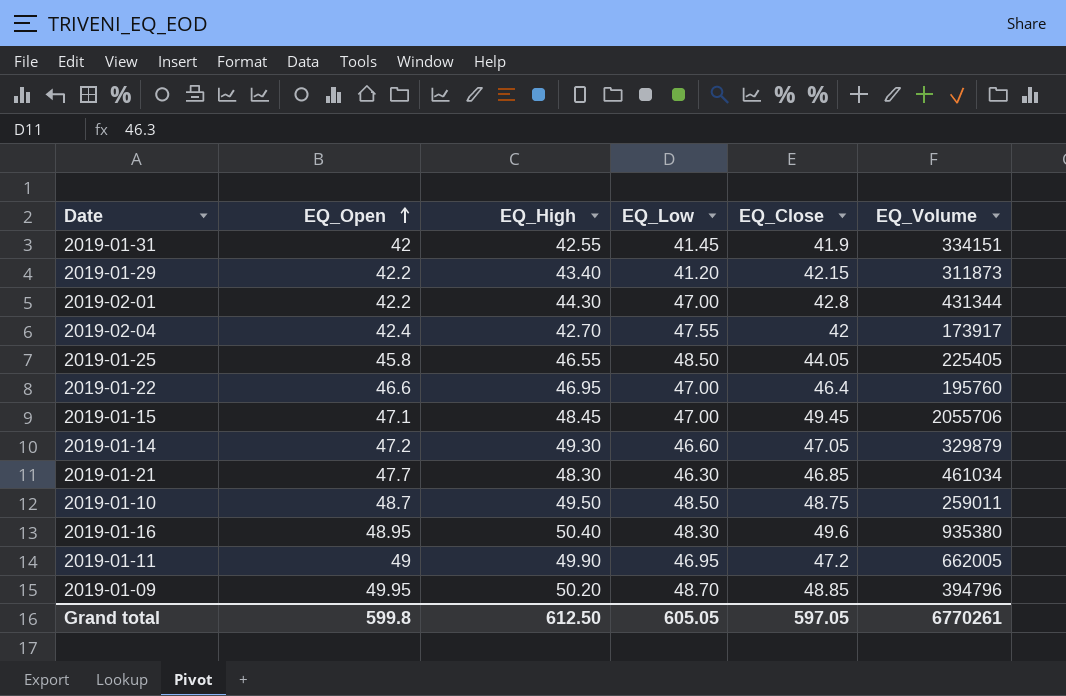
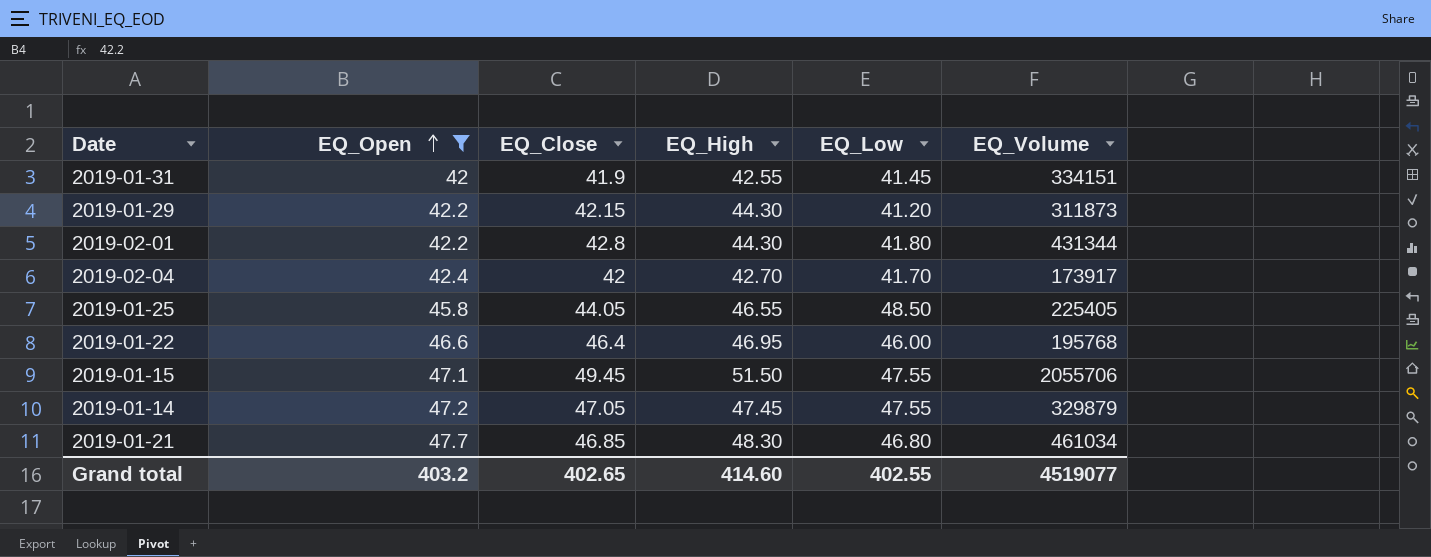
filter: none -> EQ_Open <= 47.7
column EQ_Close | position: 5 -> 3
2019-01-29 | EQ_High: 43.40 -> 44.30
2019-02-01 | EQ_Low: 47.00 -> 41.80
2019-02-04 | EQ_Low: 47.55 -> 41.70
2019-01-22 | EQ_Low: 47.00 -> 46.00
2019-01-22 | EQ_Volume: 195760 -> 195768
2019-01-15 | EQ_High: 48.45 -> 51.50
2019-01-15 | EQ_Low: 47.00 -> 47.55
2019-01-14 | EQ_High: 49.30 -> 47.45
2019-01-14 | EQ_Low: 46.60 -> 47.55
2019-01-21 | EQ_Low: 46.30 -> 46.80
Grand total | EQ_Open: 599.8 -> 403.2
Grand total | EQ_Close: 597.05 -> 402.65
Grand total | EQ_High: 612.50 -> 414.60
Grand total | EQ_Low: 605.05 -> 402.55
Grand total | EQ_Volume: 6770261 -> 4519077

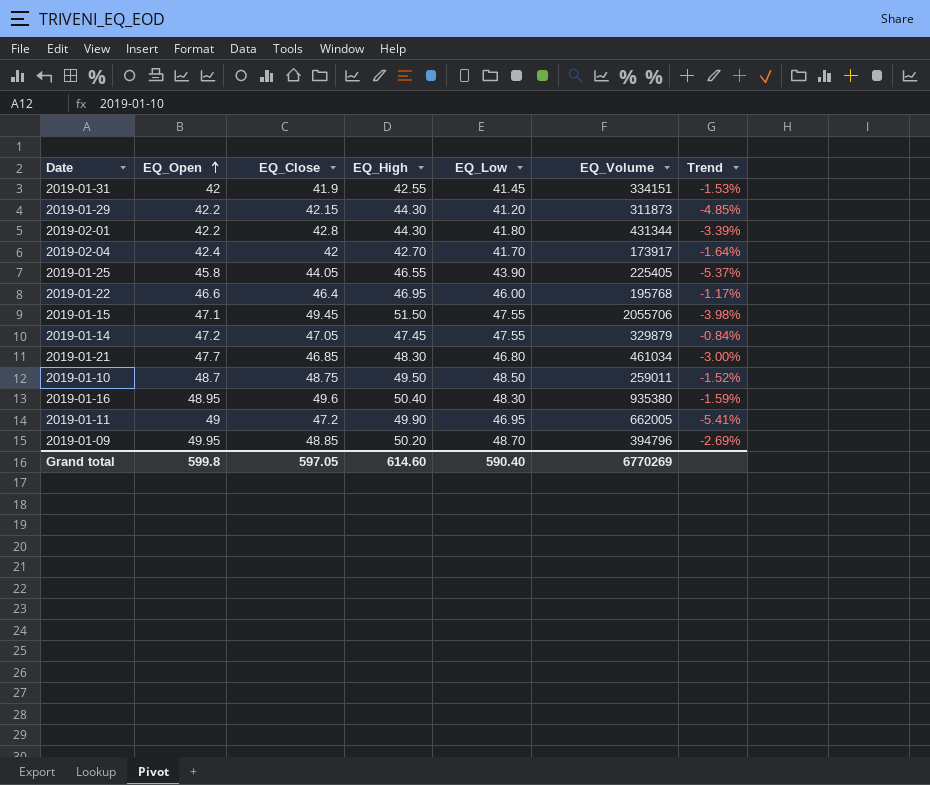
filter: EQ_Open <= 47.7 -> none
column Trend | formula: none -> ([EQ_Close] - [EQ_High]) / [EQ_High]
2019-01-25 | EQ_Low: 48.50 -> 43.90
Grand total | EQ_Open: 403.2 -> 599.8
Grand total | EQ_Close: 402.65 -> 597.05
Grand total | EQ_High: 414.60 -> 614.60
Grand total | EQ_Low: 402.55 -> 590.40
Grand total | EQ_Volume: 4519077 -> 6770269

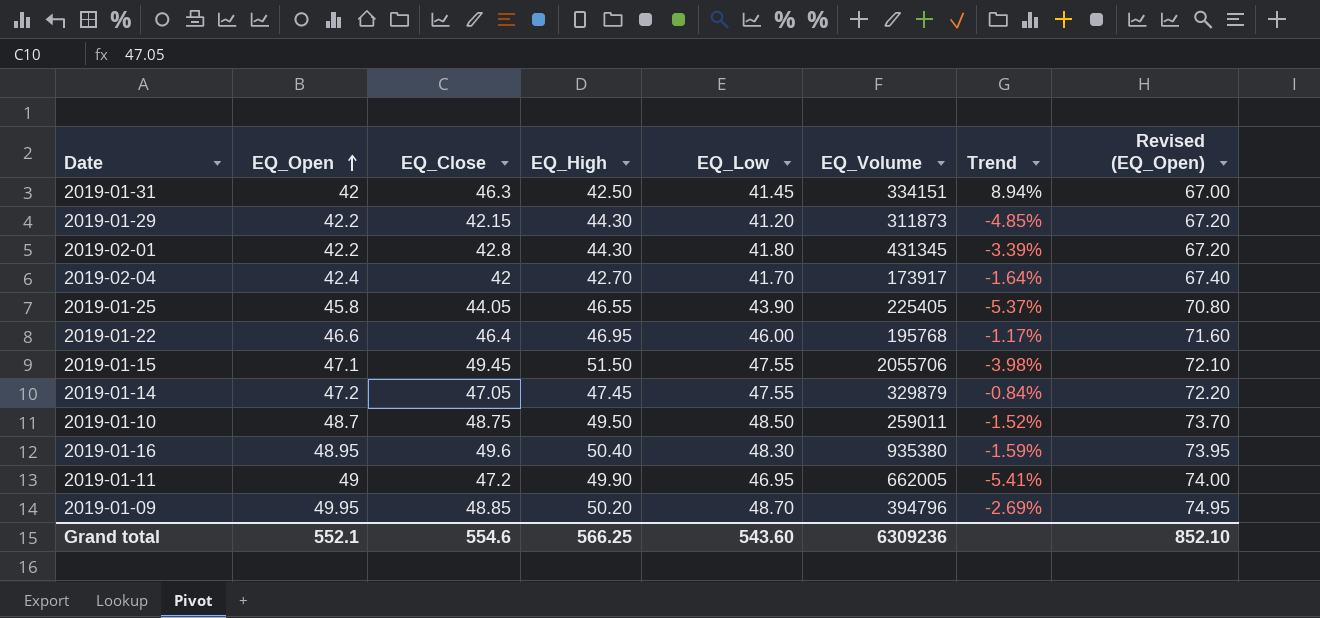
column Revised (EQ_Open) | formula: none -> [EQ_Open] + 25
row 2019-01-21: 47.7 | 46.85 | 48.30 | 46.80 | 461034 | -3.00% -> none
2019-01-31 | EQ_Close: 41.9 -> 46.3
2019-01-31 | EQ_High: 42.55 -> 42.50
2019-01-31 | Trend: -1.53% -> 8.94%
2019-02-01 | EQ_Volume: 431344 -> 431345
Grand total | EQ_Open: 599.8 -> 552.1
Grand total | EQ_Close: 597.05 -> 554.6
Grand total | EQ_High: 614.60 -> 566.25
Grand total | EQ_Low: 590.40 -> 543.60
Grand total | EQ_Volume: 6770269 -> 6309236

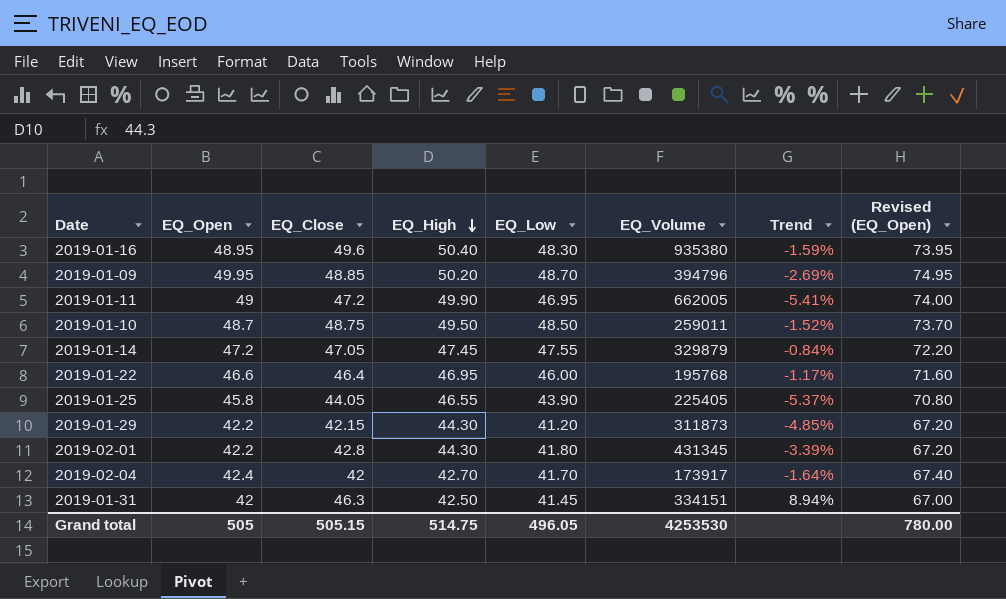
row order: EQ_Open ascending -> EQ_High descending
row 2019-01-15: 47.1 | 49.45 | 51.50 | 47.55 | 2055706 | -3.98% | 72.10 -> none
Grand total | EQ_Open: 552.1 -> 505
Grand total | EQ_Close: 554.6 -> 505.15
Grand total | EQ_High: 566.25 -> 514.75
Grand total | EQ_Low: 543.60 -> 496.05
Grand total | EQ_Volume: 6309236 -> 4253530
Grand total | Revised (EQ_Open): 852.10 -> 780.00

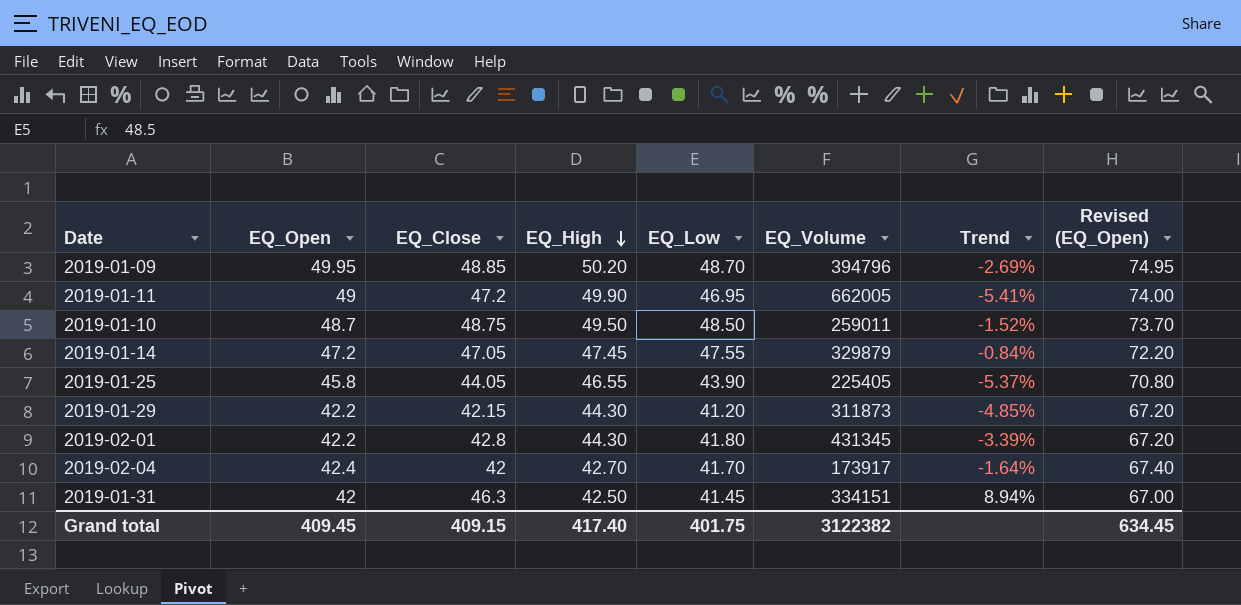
row 2019-01-16: 48.95 | 49.6 | 50.40 | 48.30 | 935380 | -1.59% | 73.95 -> none
row 2019-01-22: 46.6 | 46.4 | 46.95 | 46.00 | 195768 | -1.17% | 71.60 -> none
Grand total | EQ_Open: 505 -> 409.45
Grand total | EQ_Close: 505.15 -> 409.15
Grand total | EQ_High: 514.75 -> 417.40
Grand total | EQ_Low: 496.05 -> 401.75
Grand total | EQ_Volume: 4253530 -> 3122382
Grand total | Revised (EQ_Open): 780.00 -> 634.45

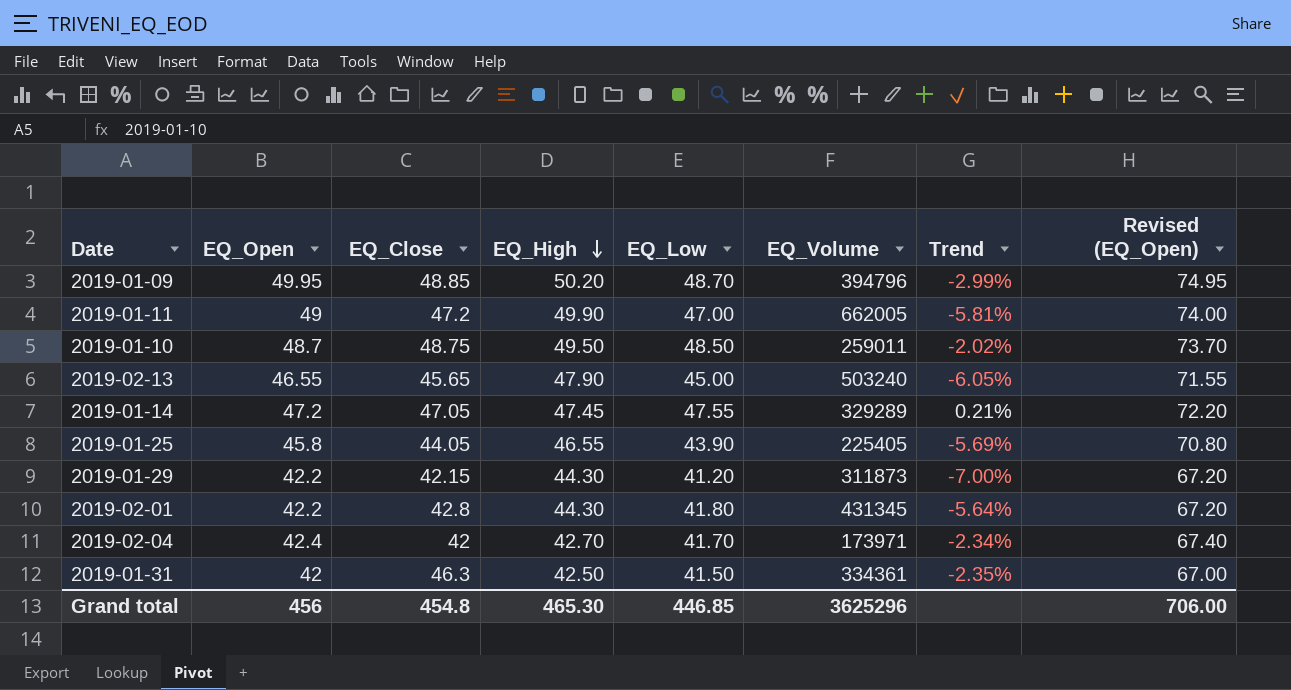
column Trend | formula: ([EQ_Close] - [EQ_High]) / [EQ_High] -> ([EQ_Low] - [EQ_High]) / [EQ_High]
2019-01-11 | EQ_Low: 46.95 -> 47.00
row 2019-02-13: none -> 46.55 | 45.65 | 47.90 | 45.00 | 503240 | -6.05% | 71.55
2019-01-14 | EQ_Volume: 329879 -> 329289
2019-02-04 | EQ_Volume: 173917 -> 173971
2019-01-31 | EQ_Low: 41.45 -> 41.50
2019-01-31 | EQ_Volume: 334151 -> 334361
Grand total | EQ_Open: 409.45 -> 456
Grand total | EQ_Close: 409.15 -> 454.8
Grand total | EQ_High: 417.40 -> 465.30
Grand total | EQ_Low: 401.75 -> 446.85
Grand total | EQ_Volume: 3122382 -> 3625296
Grand total | Revised (EQ_Open): 634.45 -> 706.00

